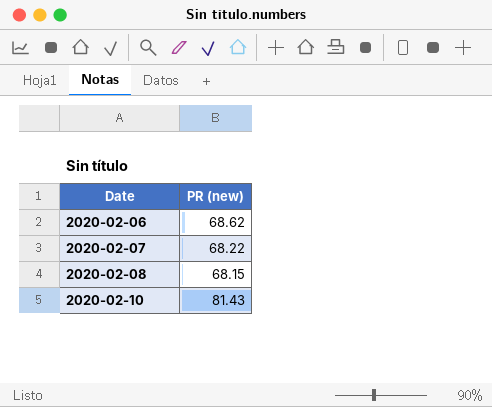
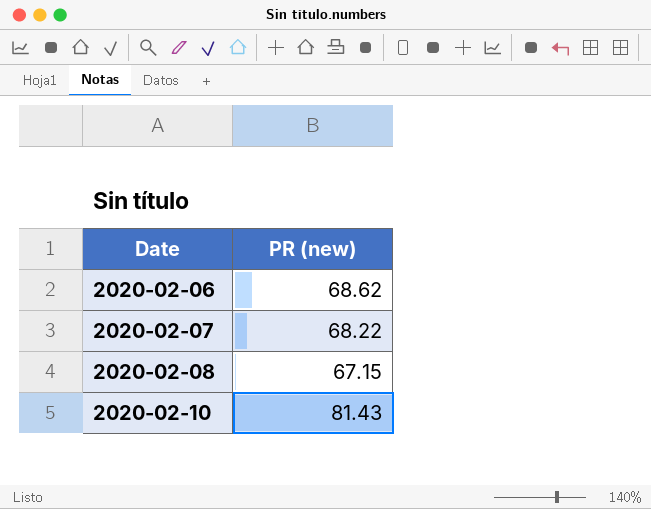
2020-02-08 | PR (new): 68.15 -> 67.15

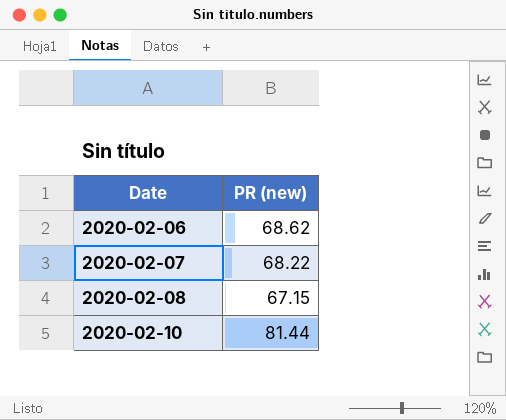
2020-02-10 | PR (new): 81.43 -> 81.44

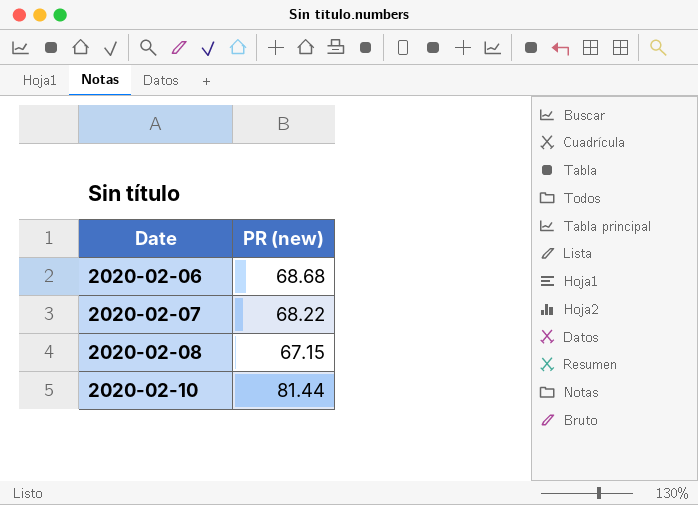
2020-02-06 | PR (new): 68.62 -> 68.68

